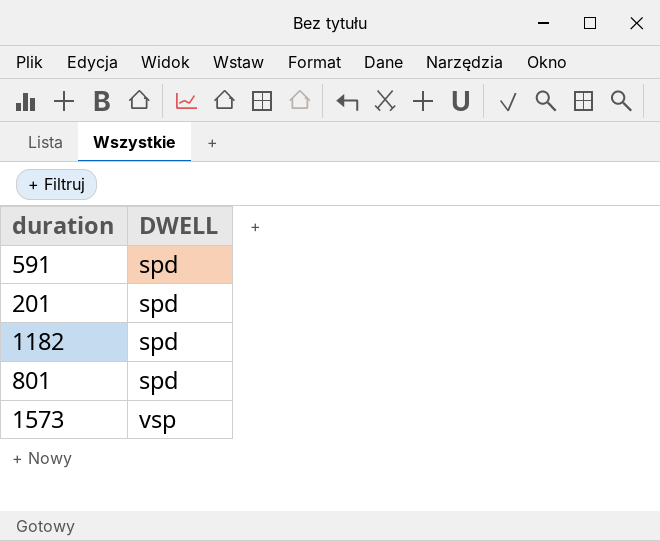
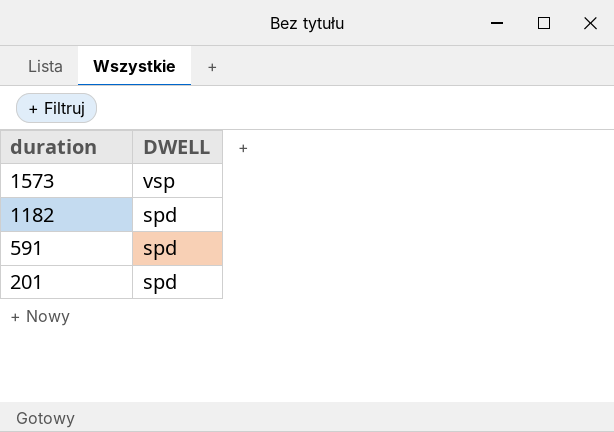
row order: DWELL ascending -> duration descending
row 801: spd -> none

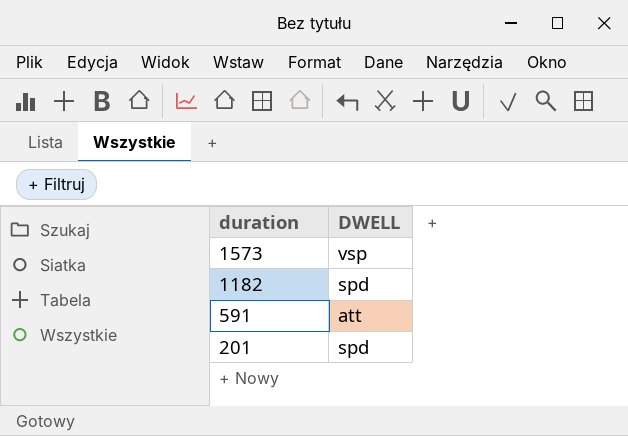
591 | DWELL: spd -> att

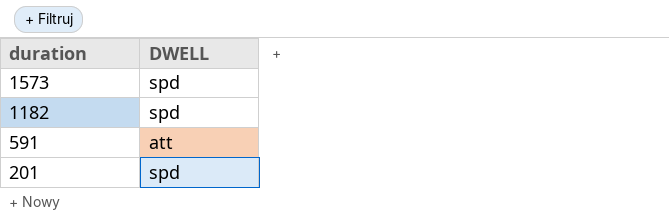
1573 | DWELL: vsp -> spd

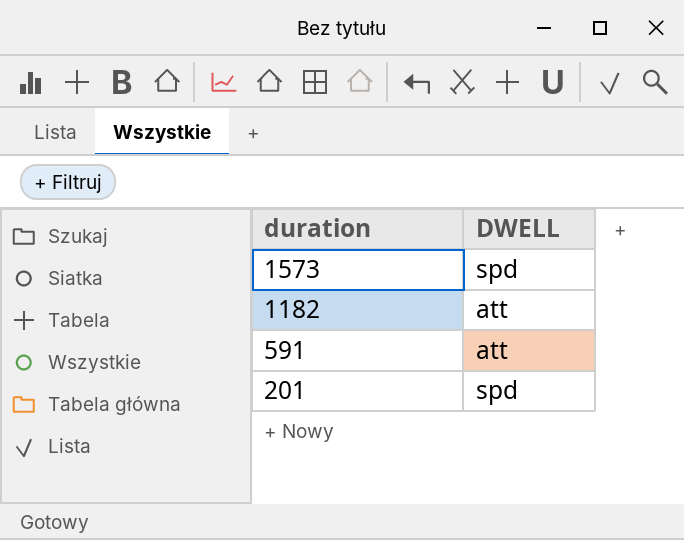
1182 | DWELL: spd -> att

